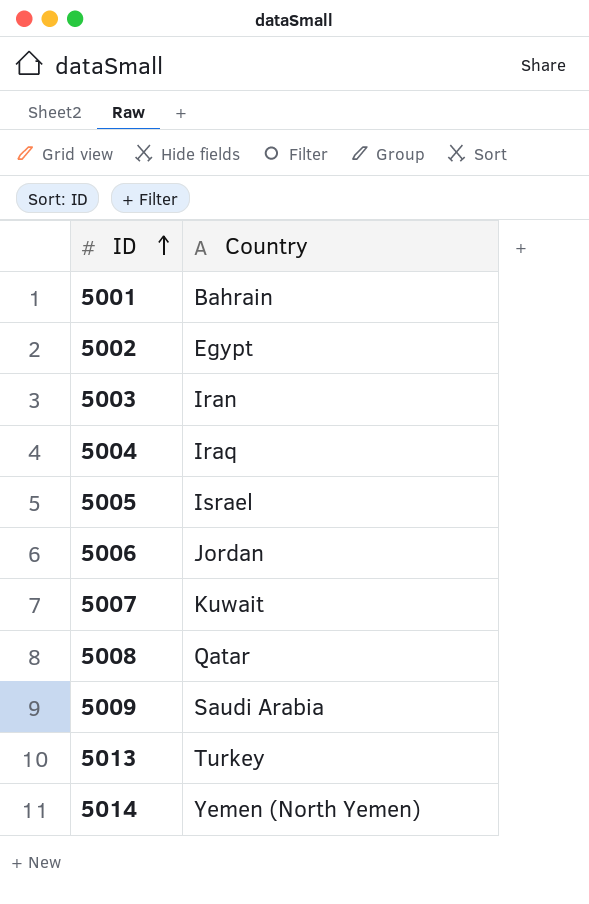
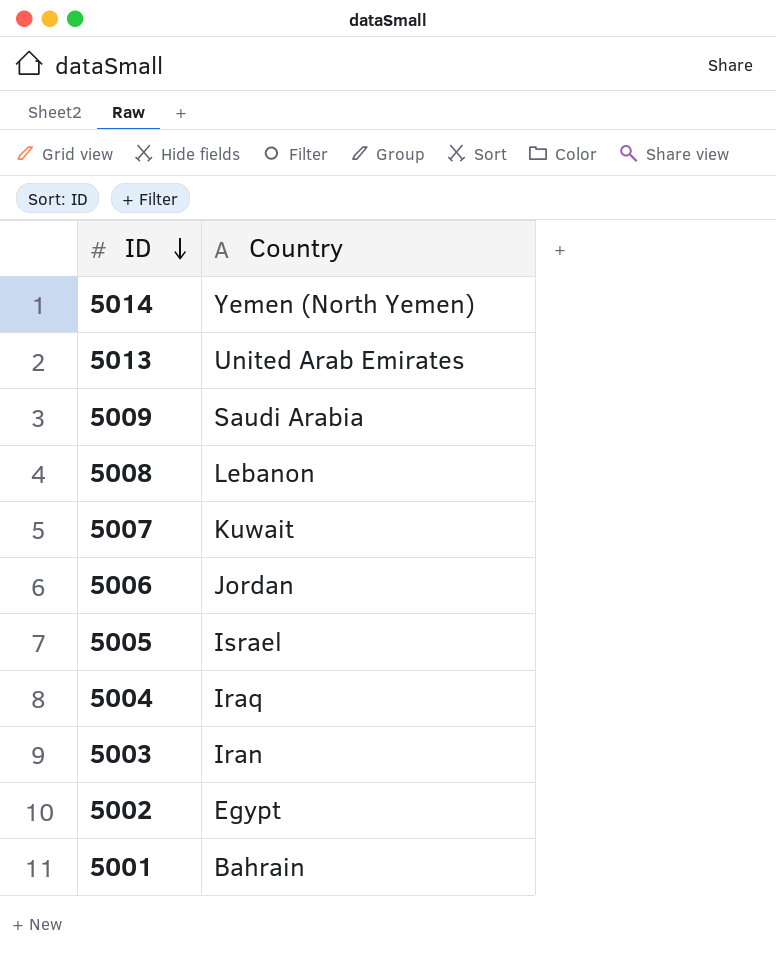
row order: ID ascending -> ID descending
5013 | Country: Turkey -> United Arab Emirates
5008 | Country: Qatar -> Lebanon

